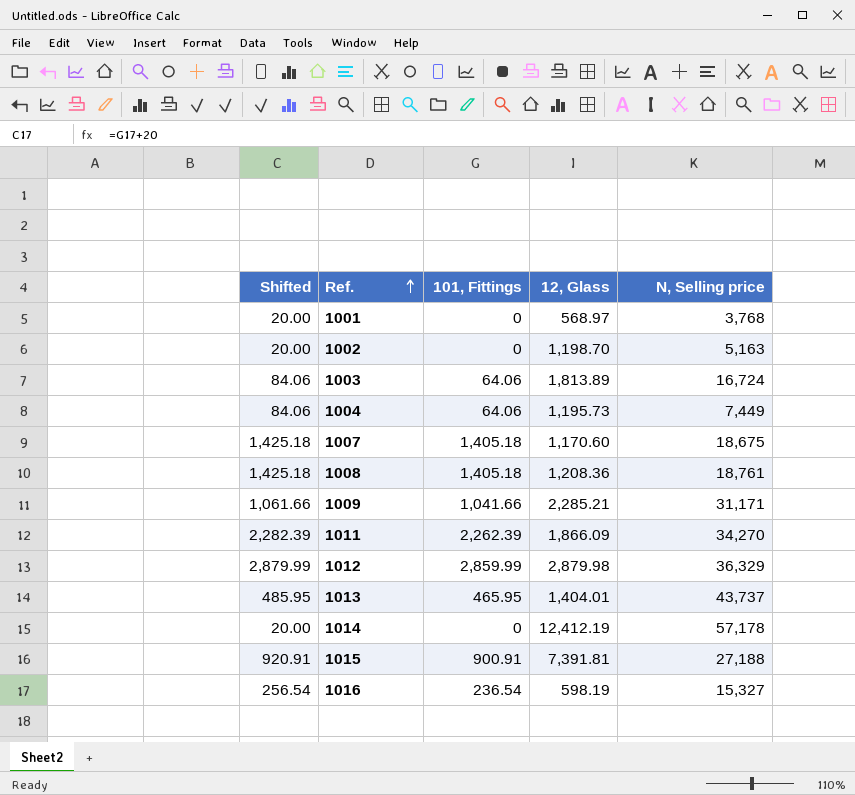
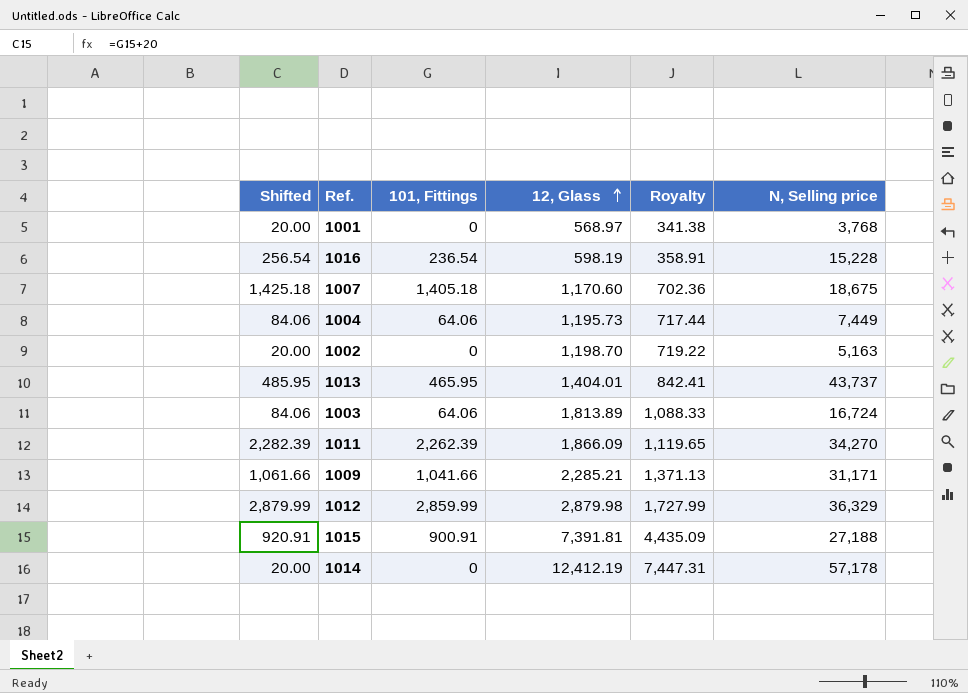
row order: Ref. ascending -> 12, Glass ascending
column Royalty | formula: none -> [12, Glass] * 0.6
row 1008: 1,425.18 | 1,405.18 | 1,208.36 | 18,761 -> none
1016 | N, Selling price: 15,327 -> 15,228

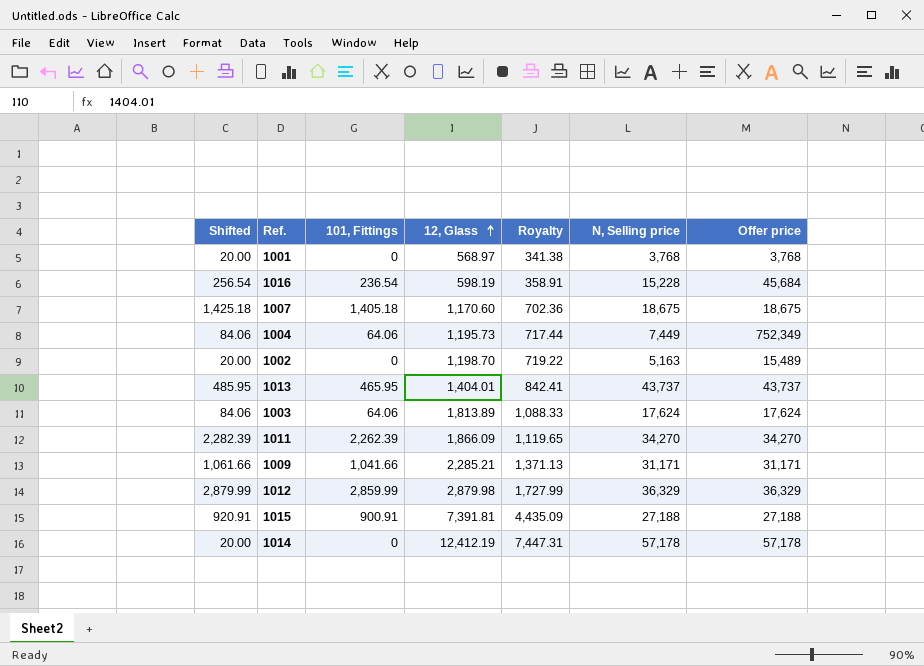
column Offer price | position: none -> 7
1003 | N, Selling price: 16,724 -> 17,624

